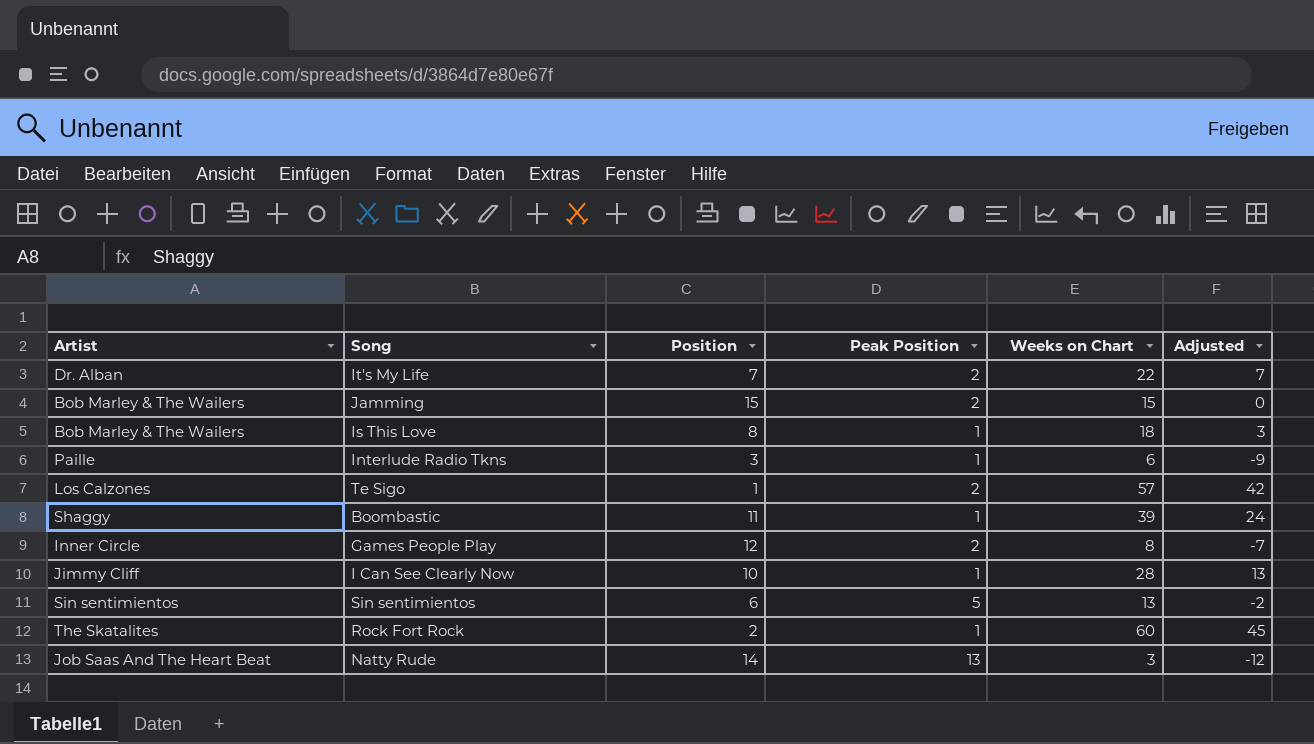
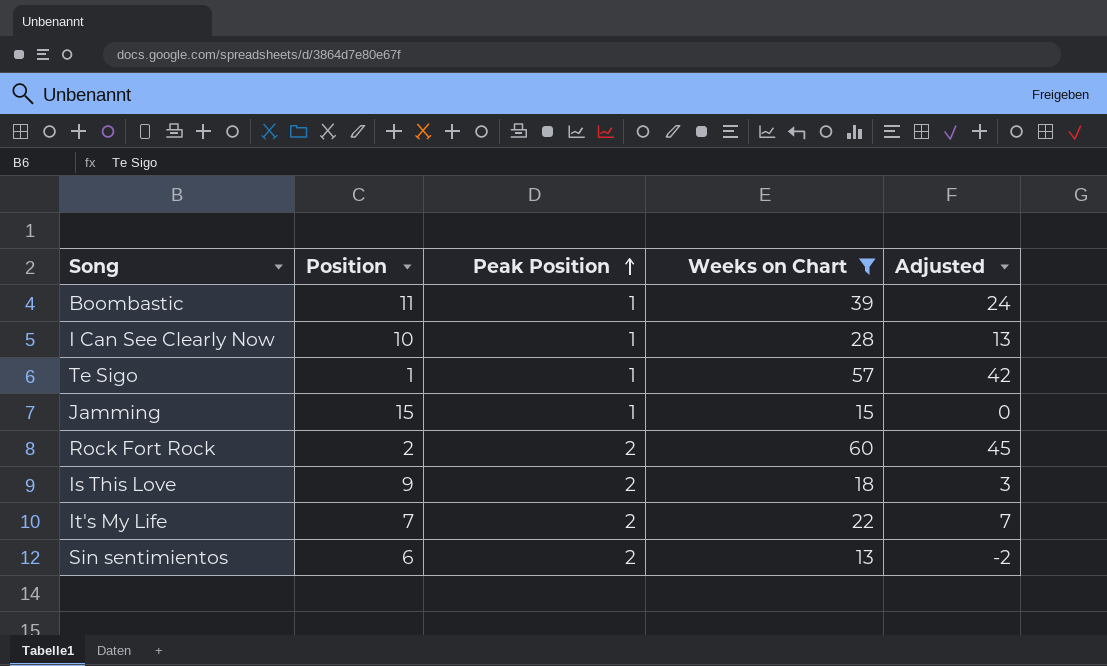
filter: none -> Weeks on Chart >= 13
row order: none -> Peak Position ascending
column Artist | position: 1 -> none
Te Sigo | Peak Position: 2 -> 1
Jamming | Peak Position: 2 -> 1
Rock Fort Rock | Peak Position: 1 -> 2
Is This Love | Position: 8 -> 9
Is This Love | Peak Position: 1 -> 2
Sin sentimientos | Peak Position: 5 -> 2

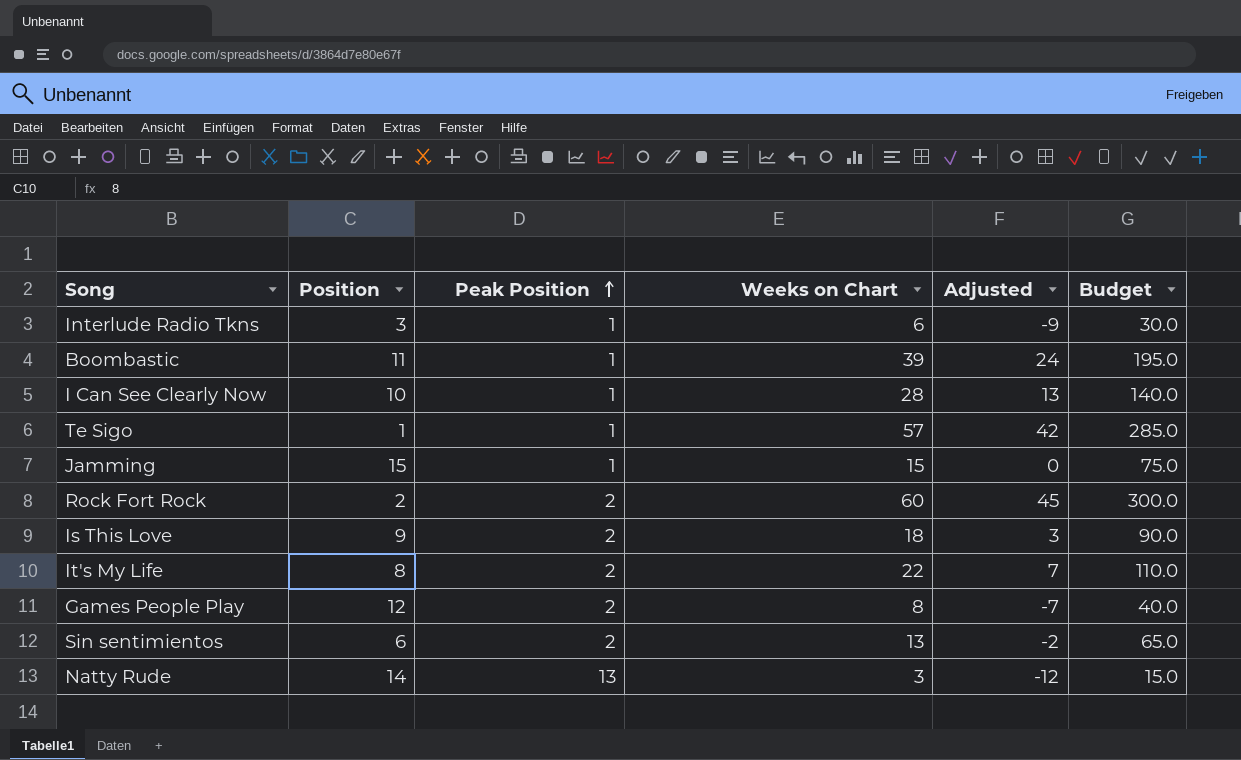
filter: Weeks on Chart >= 13 -> none
column Budget | formula: none -> [Weeks on Chart] * 5
It's My Life | Position: 7 -> 8

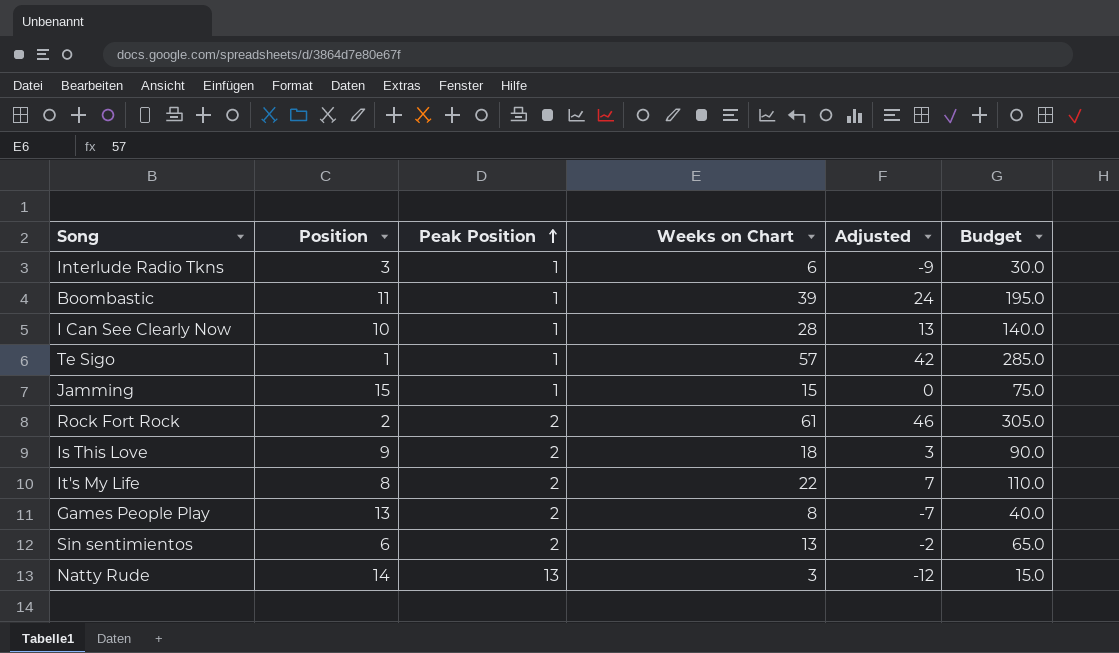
Rock Fort Rock | Weeks on Chart: 60 -> 61
Rock Fort Rock | Adjusted: 45 -> 46
Rock Fort Rock | Budget: 300.0 -> 305.0
Games People Play | Position: 12 -> 13

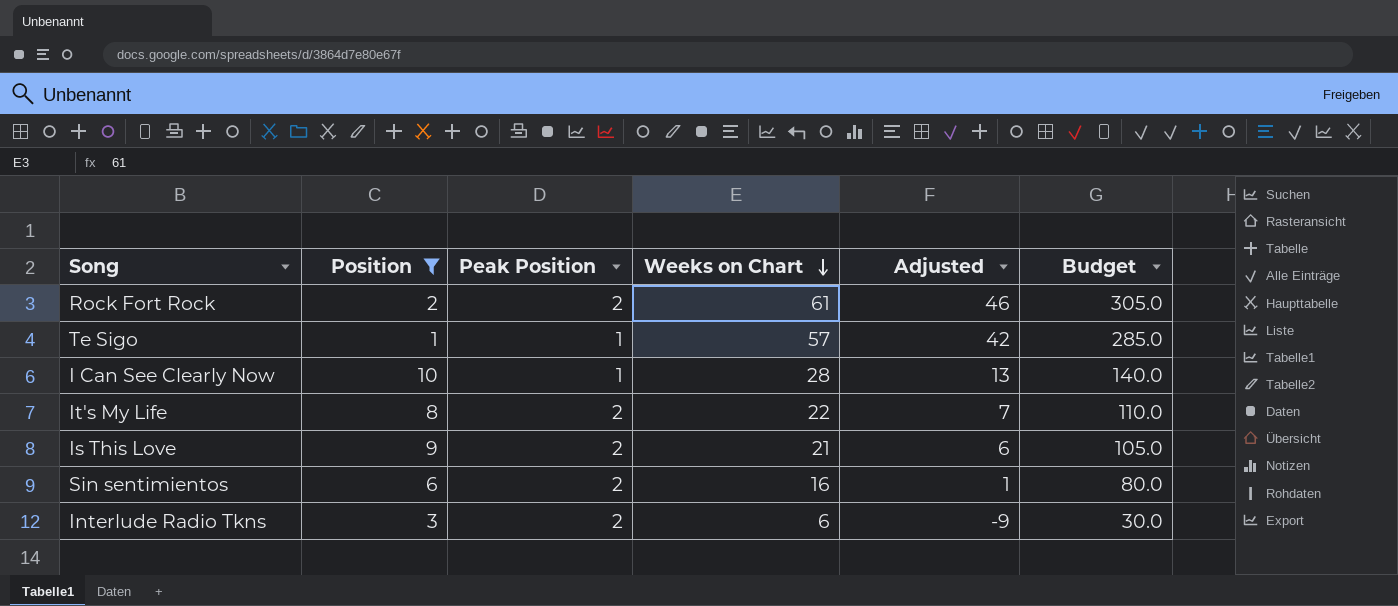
filter: none -> Position <= 10
row order: Peak Position ascending -> Weeks on Chart descending
Is This Love | Weeks on Chart: 18 -> 21
Is This Love | Adjusted: 3 -> 6
Is This Love | Budget: 90.0 -> 105.0
Sin sentimientos | Weeks on Chart: 13 -> 16
Sin sentimientos | Adjusted: -2 -> 1
Sin sentimientos | Budget: 65.0 -> 80.0
Interlude Radio Tkns | Peak Position: 1 -> 2

